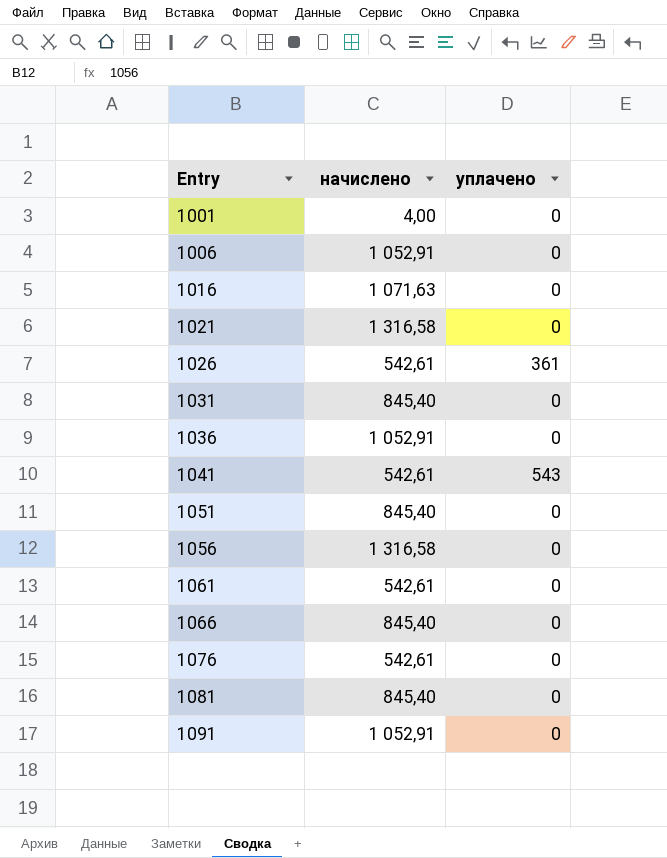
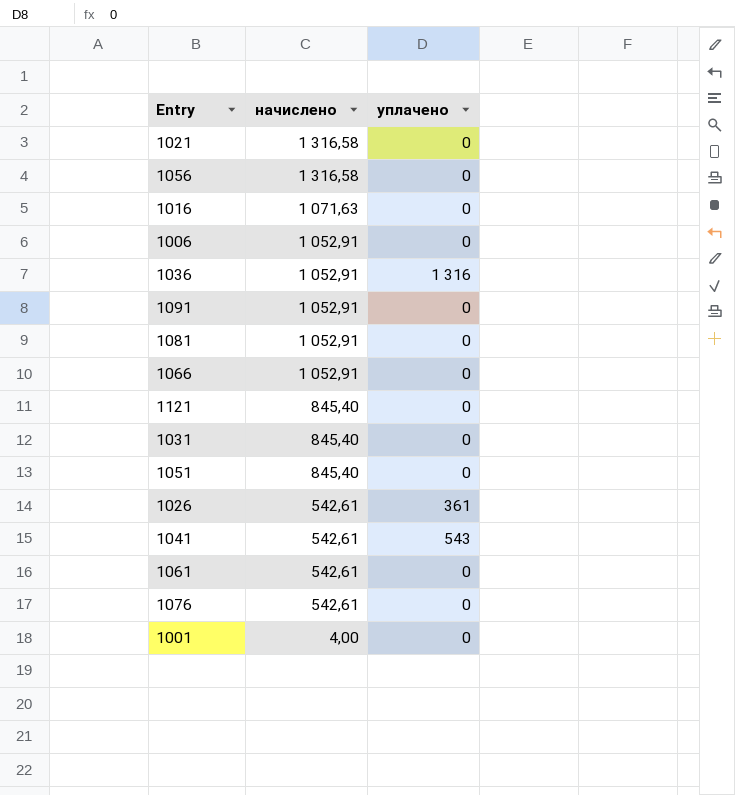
row order: Entry ascending -> начислено descending
1036 | уплачено: 0 -> 1 316
1081 | начислено: 845,40 -> 1 052,91
1066 | начислено: 845,40 -> 1 052,91
row 1121: none -> 845,40 | 0

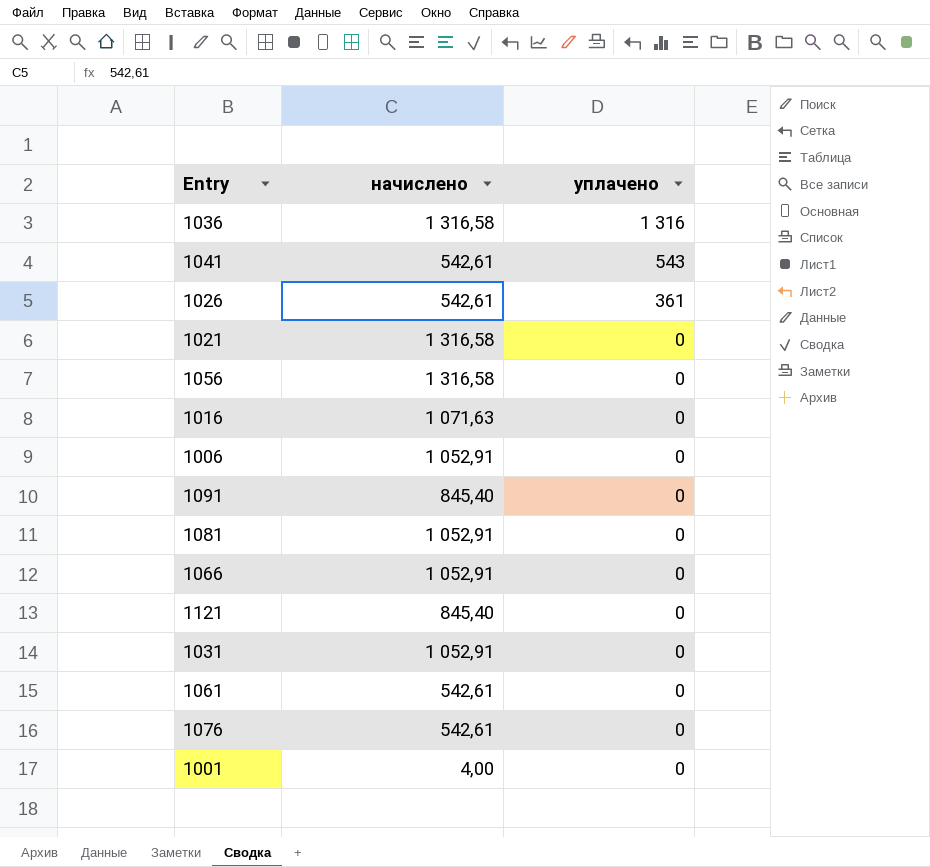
row order: начислено descending -> уплачено descending
row 1051: 845,40 | 0 -> none
1036 | начислено: 1 052,91 -> 1 316,58
1091 | начислено: 1 052,91 -> 845,40
1031 | начислено: 845,40 -> 1 052,91

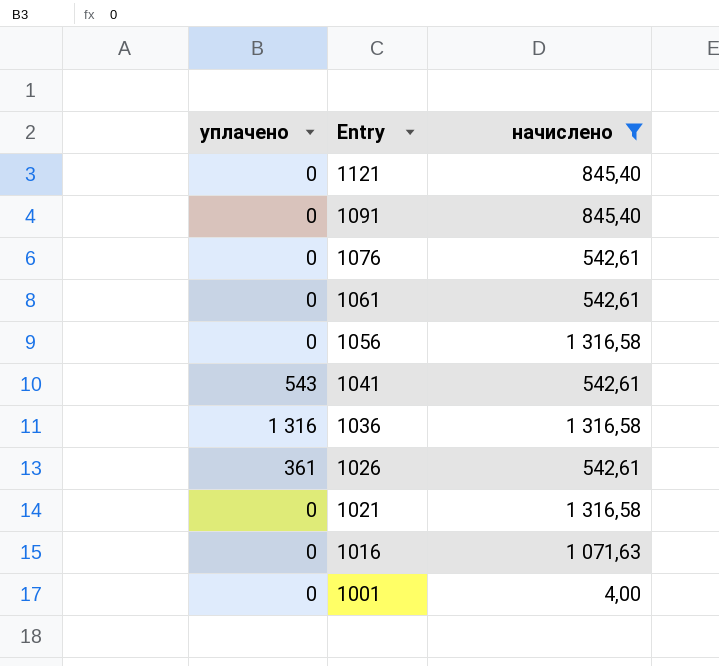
filter: none -> начислено != 1 052,91
row order: уплачено descending -> Entry descending
column уплачено | position: 3 -> 1

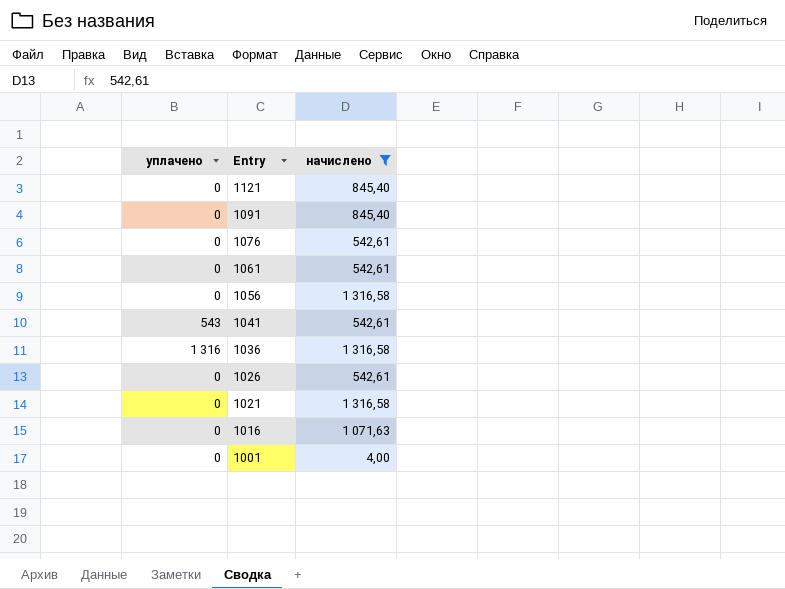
1026 | уплачено: 361 -> 0

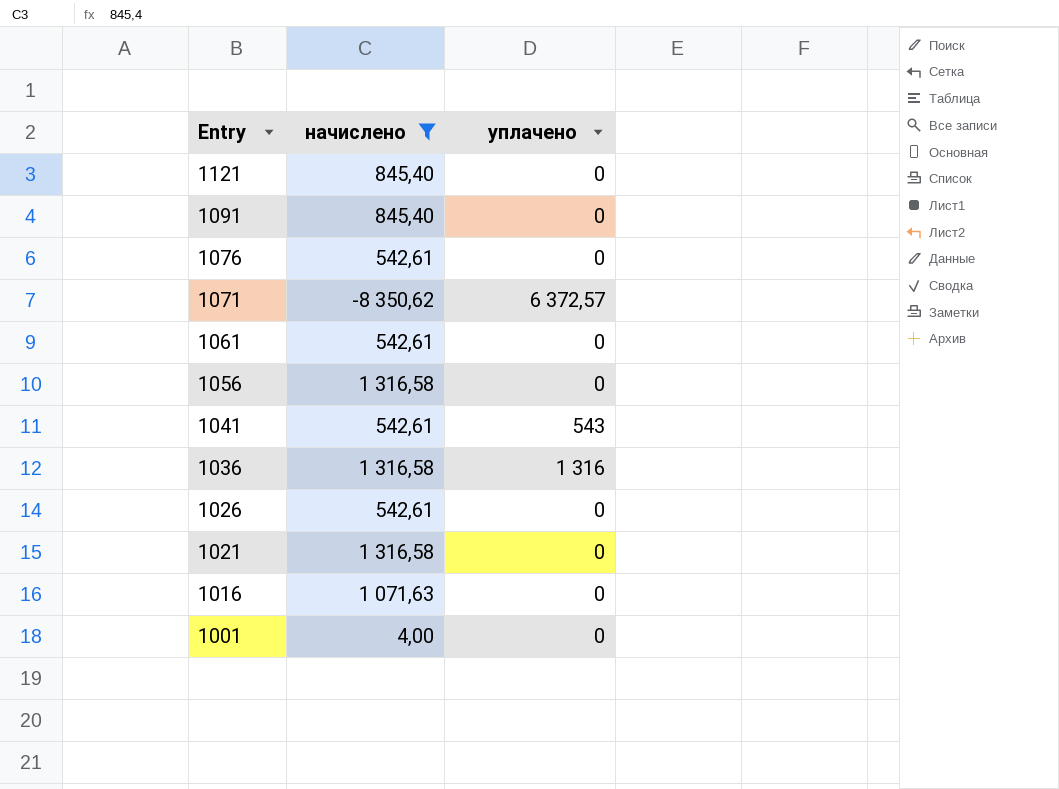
column уплачено | position: 1 -> 3
row 1071: none -> -8 350,62 | 6 372,57

